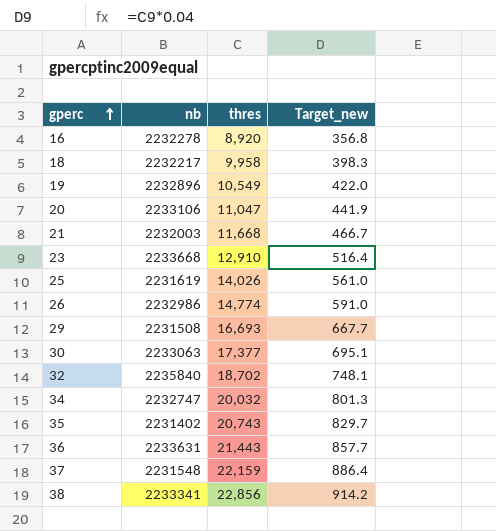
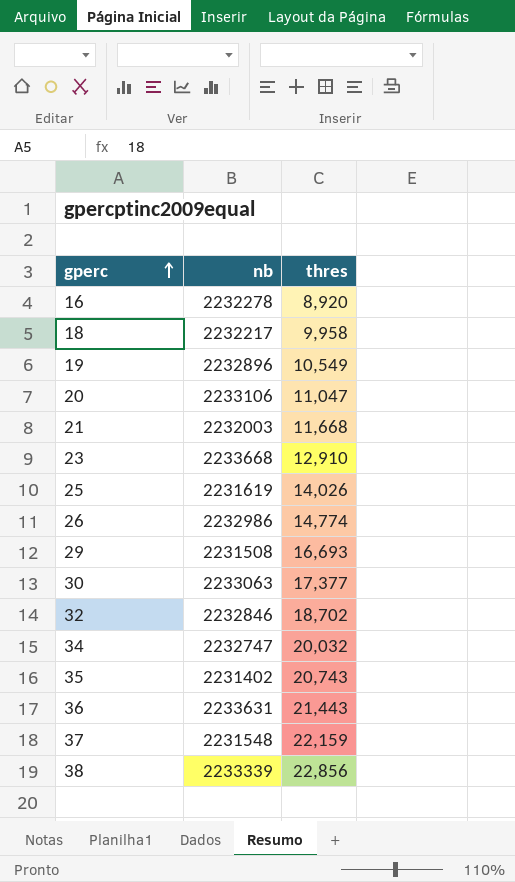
column Target_new | formula: [thres] * 0.04 -> none
32 | nb: 2235840 -> 2232846
38 | nb: 2233341 -> 2233339

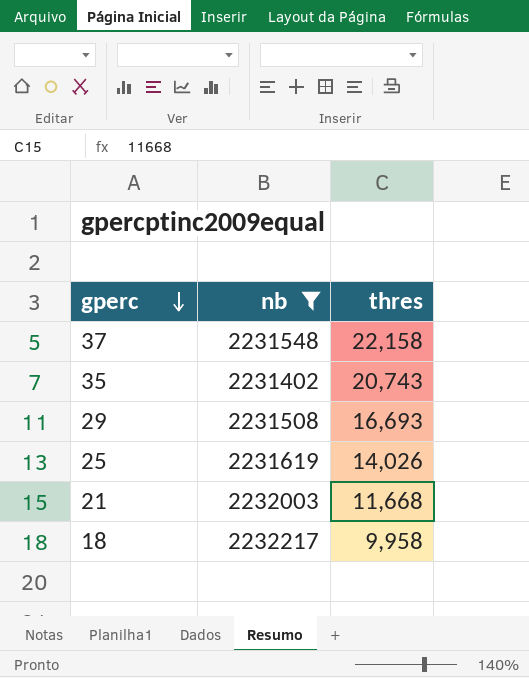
filter: none -> nb <= 2232217
row order: gperc ascending -> gperc descending
37 | thres: 22,159 -> 22,158

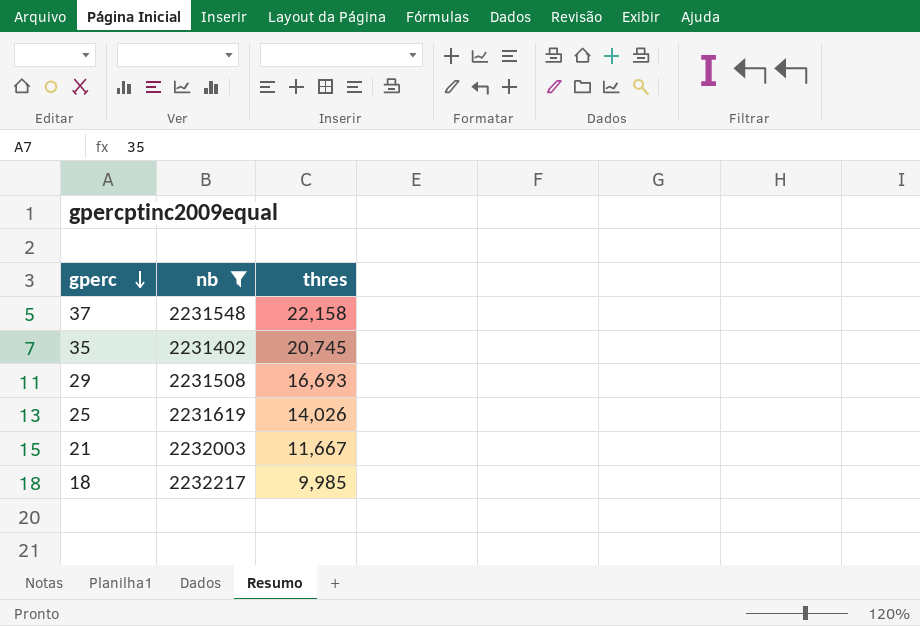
35 | thres: 20,743 -> 20,745
21 | thres: 11,668 -> 11,667
18 | thres: 9,958 -> 9,985

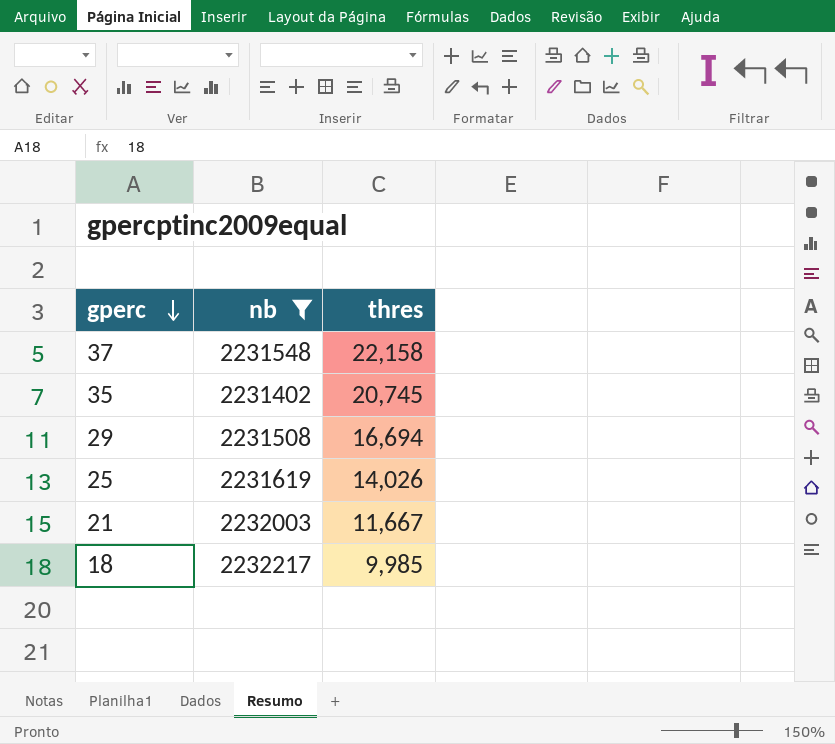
29 | thres: 16,693 -> 16,694

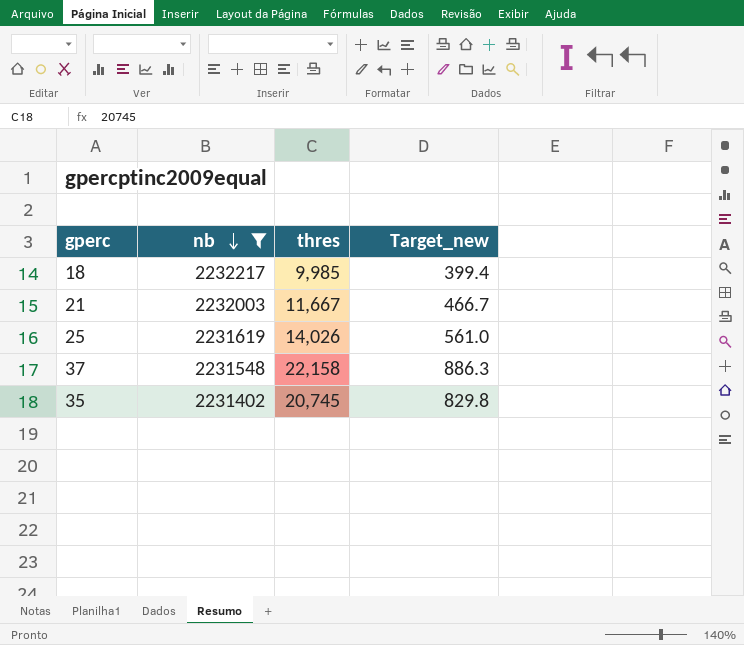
row order: gperc descending -> nb descending
column Target_new | formula: none -> [thres] * 0.04
row 29: 2231508 | 16,694 -> none

